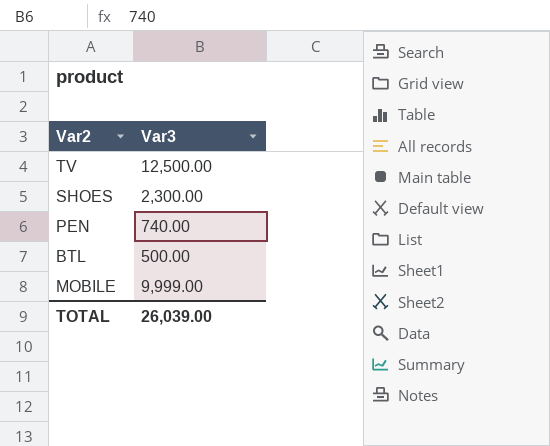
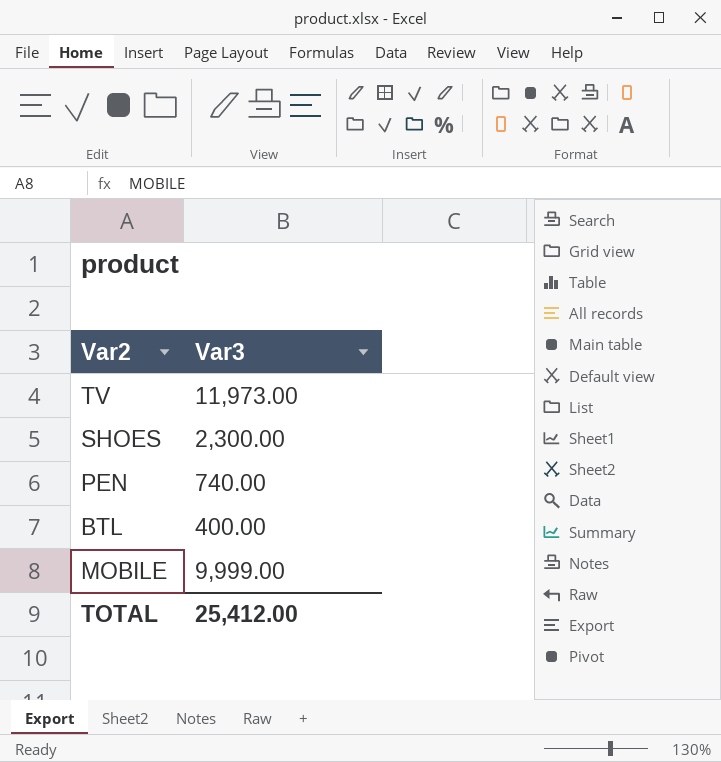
TV | Var3: 12,500.00 -> 11,973.00
BTL | Var3: 500.00 -> 400.00
TOTAL | Var3: 26,039.00 -> 25,412.00

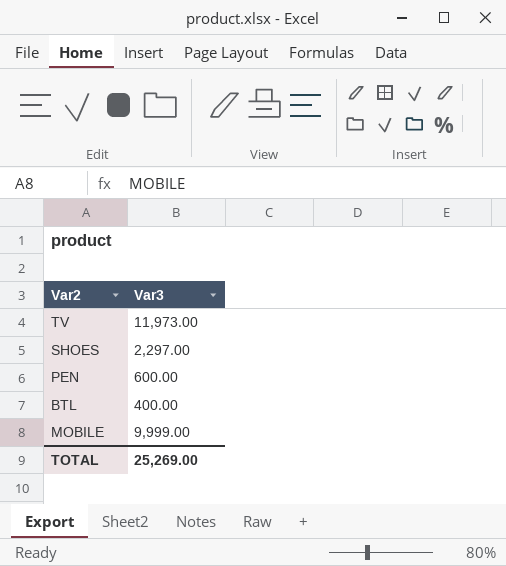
SHOES | Var3: 2,300.00 -> 2,297.00
PEN | Var3: 740.00 -> 600.00
TOTAL | Var3: 25,412.00 -> 25,269.00

